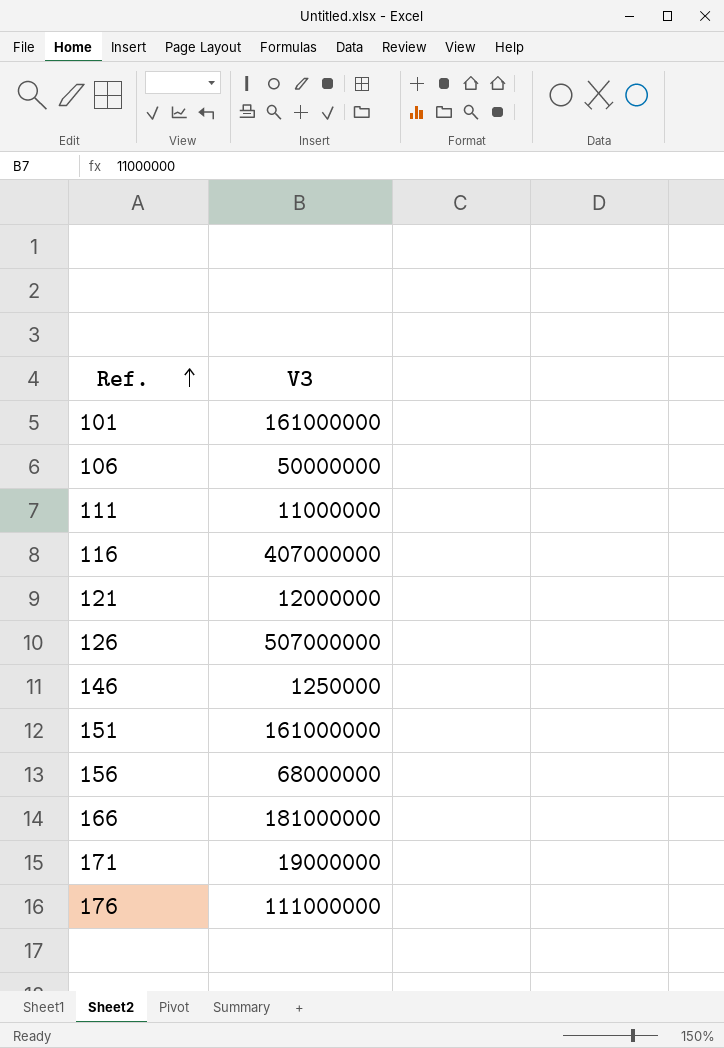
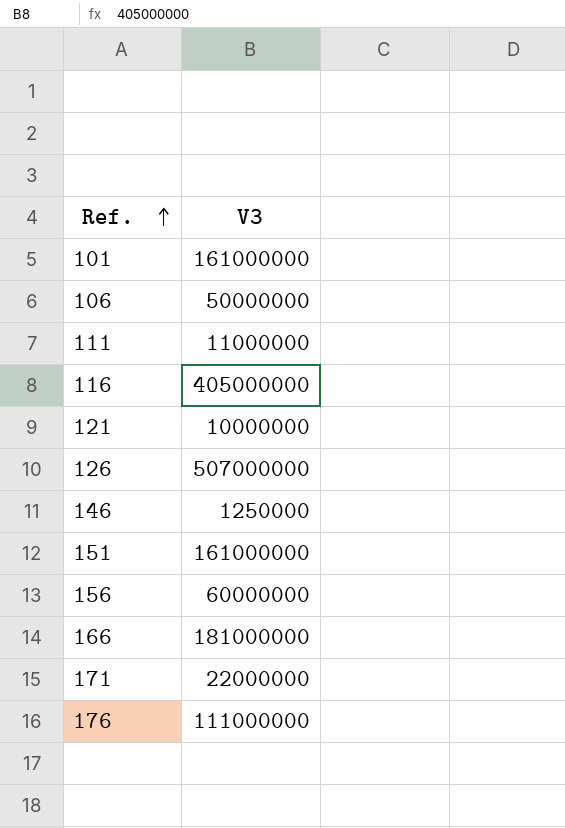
116 | V3: 407000000 -> 405000000
121 | V3: 12000000 -> 10000000
156 | V3: 68000000 -> 60000000
171 | V3: 19000000 -> 22000000

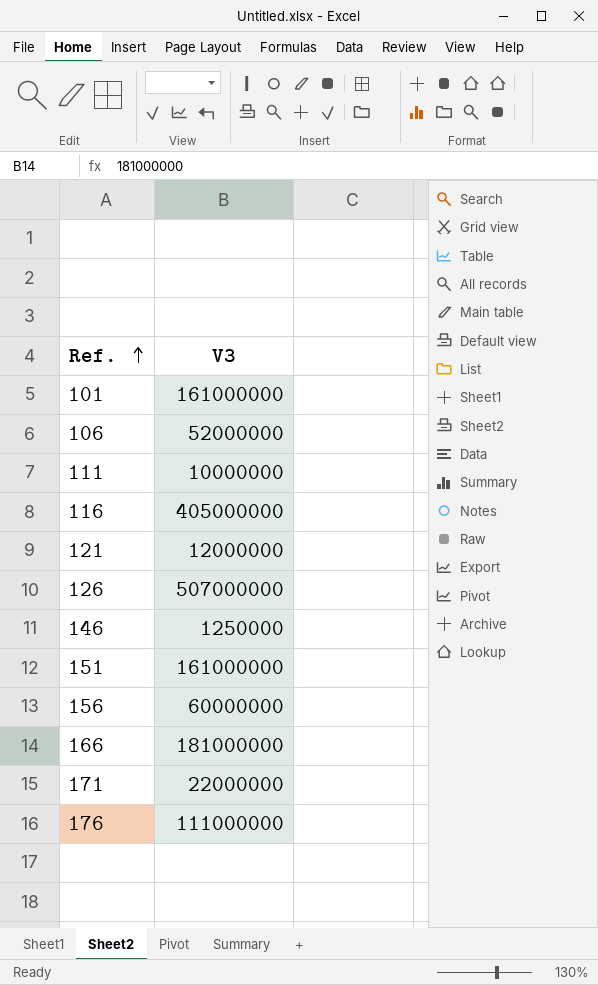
106 | V3: 50000000 -> 52000000
111 | V3: 11000000 -> 10000000
121 | V3: 10000000 -> 12000000

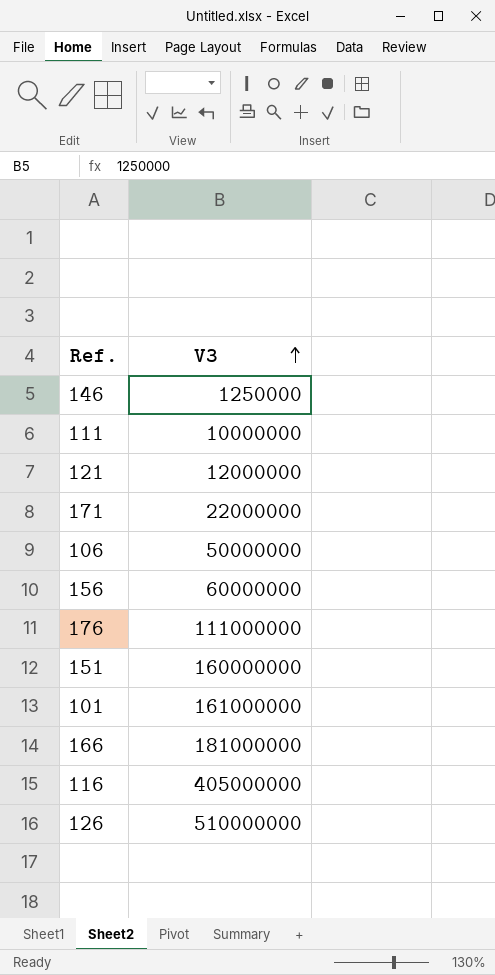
row order: Ref. ascending -> V3 ascending
106 | V3: 52000000 -> 50000000
151 | V3: 161000000 -> 160000000
126 | V3: 507000000 -> 510000000

